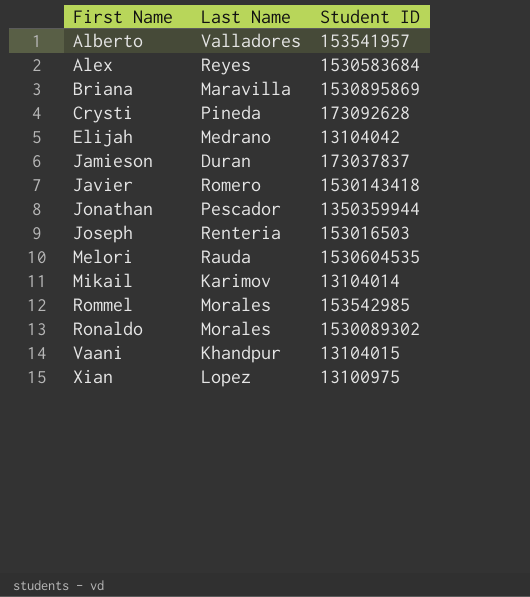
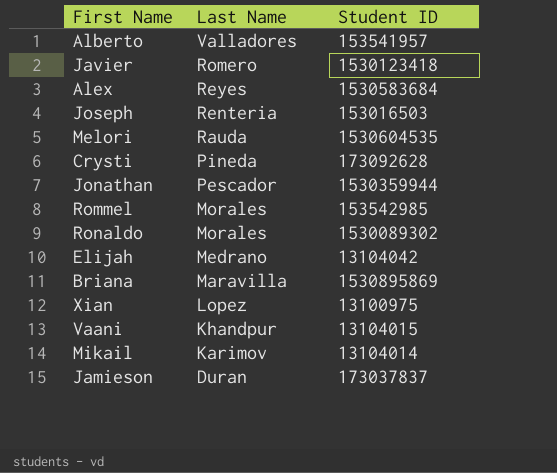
row order: First Name ascending -> Last Name descending
Javier | Student ID: 1530143418 -> 1530123418
Jonathan | Student ID: 1350359944 -> 1530359944

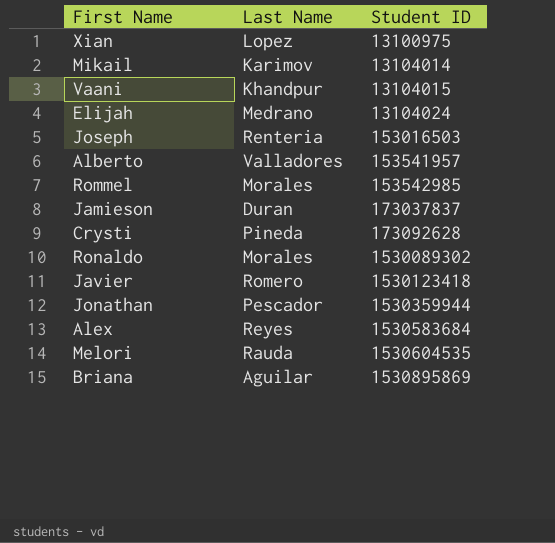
row order: Last Name descending -> Student ID ascending
Elijah | Student ID: 13104042 -> 13104024
Briana | Last Name: Maravilla -> Aguilar

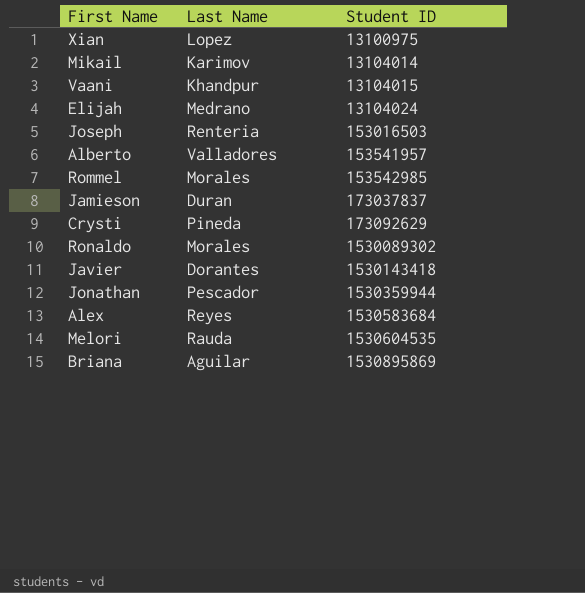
Crysti | Student ID: 173092628 -> 173092629
Javier | Last Name: Romero -> Dorantes
Javier | Student ID: 1530123418 -> 1530143418

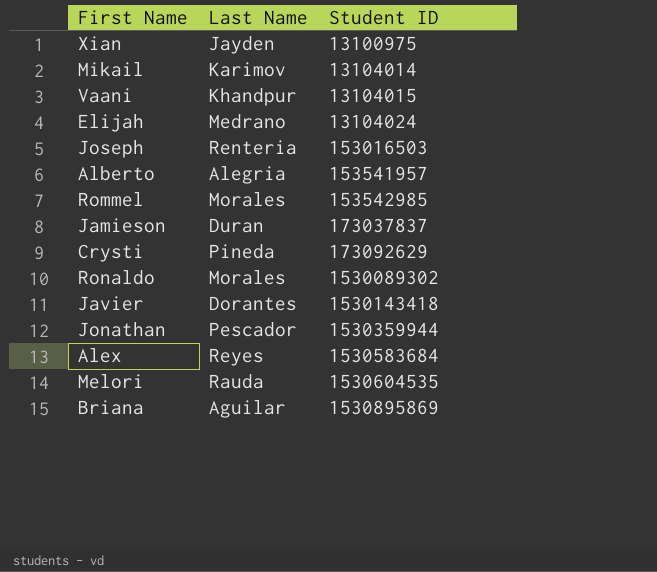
Xian | Last Name: Lopez -> Jayden
Alberto | Last Name: Valladores -> Alegria

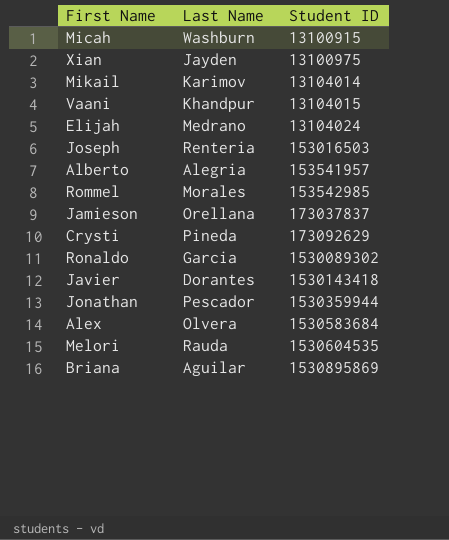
row Micah: none -> Washburn | 13100915
Jamieson | Last Name: Duran -> Orellana
Ronaldo | Last Name: Morales -> Garcia
Alex | Last Name: Reyes -> Olvera

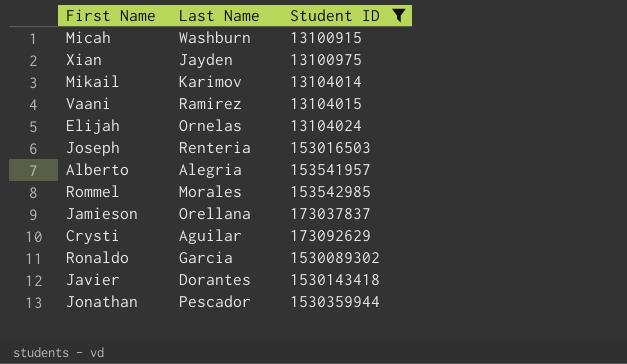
filter: none -> Student ID <= 1530359944
Vaani | Last Name: Khandpur -> Ramirez
Elijah | Last Name: Medrano -> Ornelas
Crysti | Last Name: Pineda -> Aguilar

